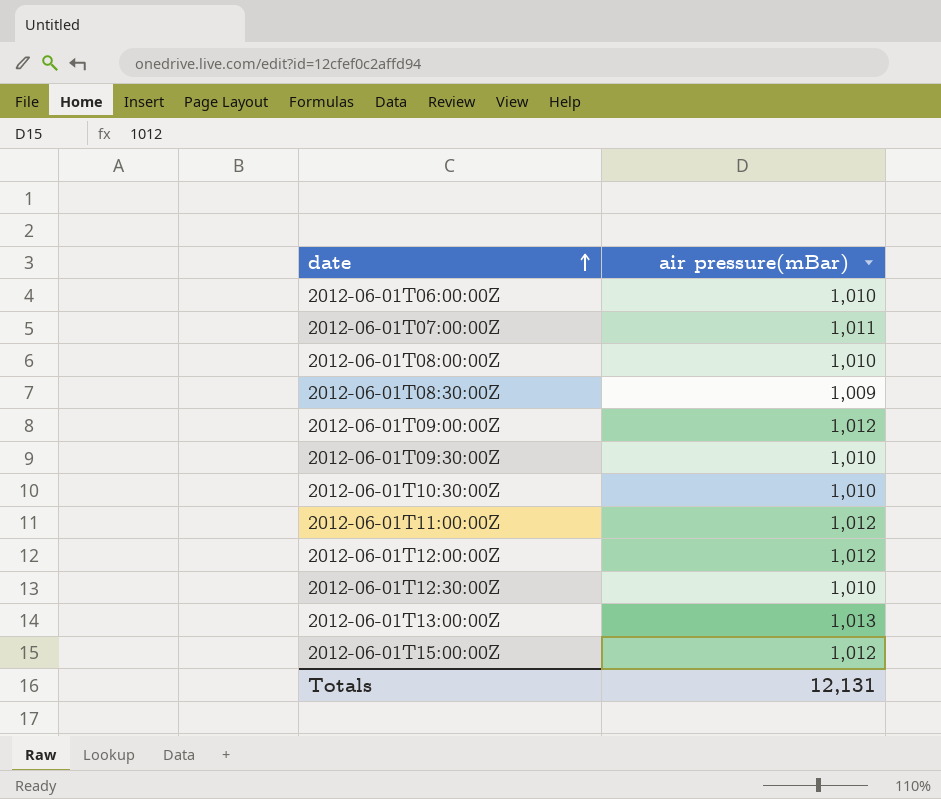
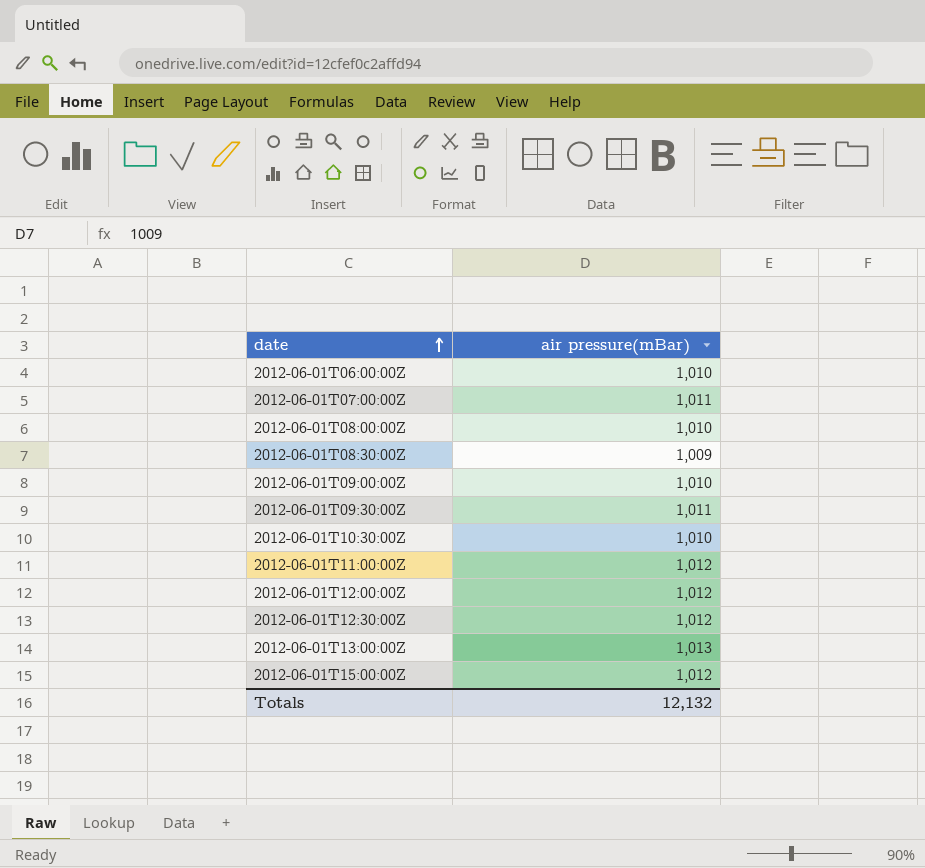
2012-06-01T09:00:00Z | air pressure(mBar): 1,012 -> 1,010
2012-06-01T09:30:00Z | air pressure(mBar): 1,010 -> 1,011
2012-06-01T12:30:00Z | air pressure(mBar): 1,010 -> 1,012
Totals | air pressure(mBar): 12,131 -> 12,132

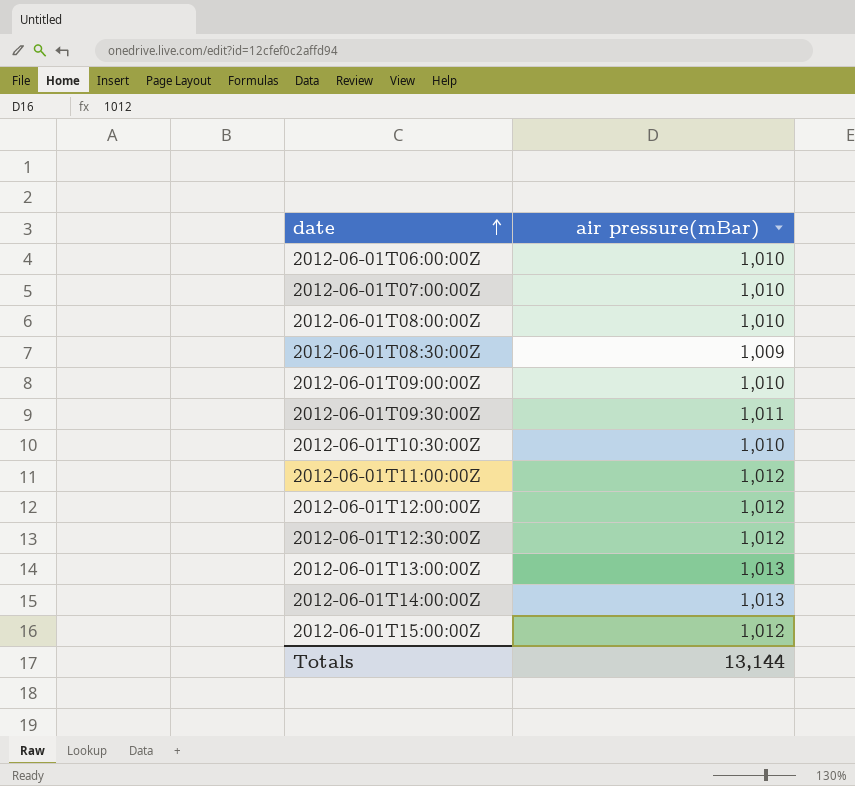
2012-06-01T07:00:00Z | air pressure(mBar): 1,011 -> 1,010
row 2012-06-01T14:00:00Z: none -> 1,013
Totals | air pressure(mBar): 12,132 -> 13,144

